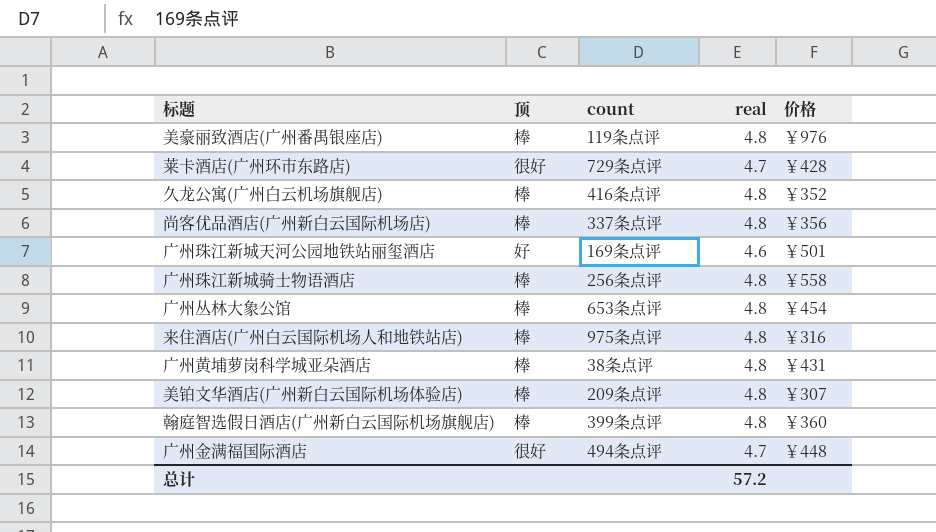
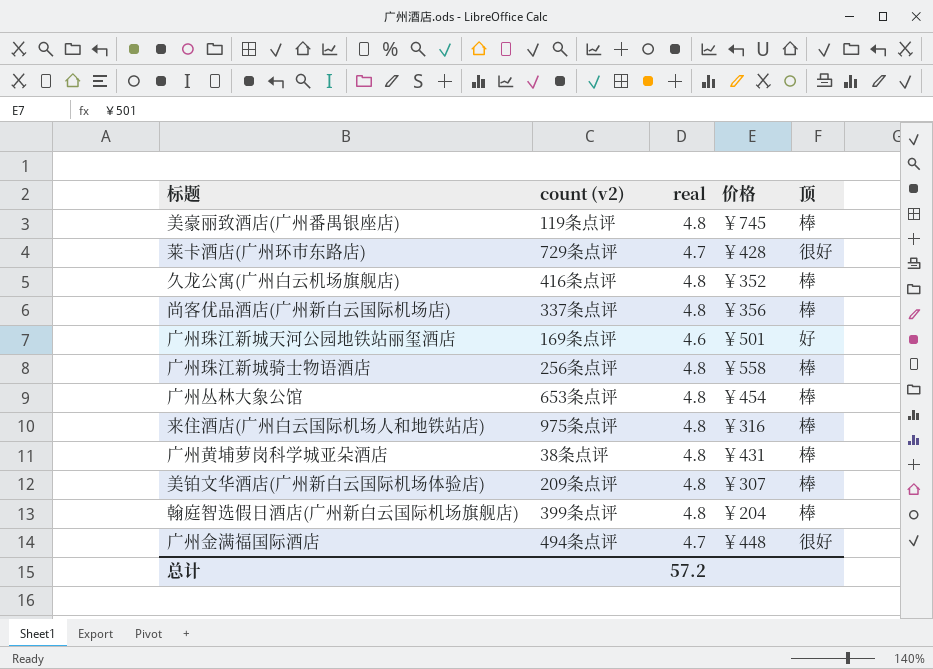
column name: count -> count (v2)
column 顶 | position: 2 -> 5
美豪丽致酒店(广州番禺银座店) | 价格: ￥976 -> ￥745
翰庭智选假日酒店(广州新白云国际机场旗舰店) | 价格: ￥360 -> ￥204

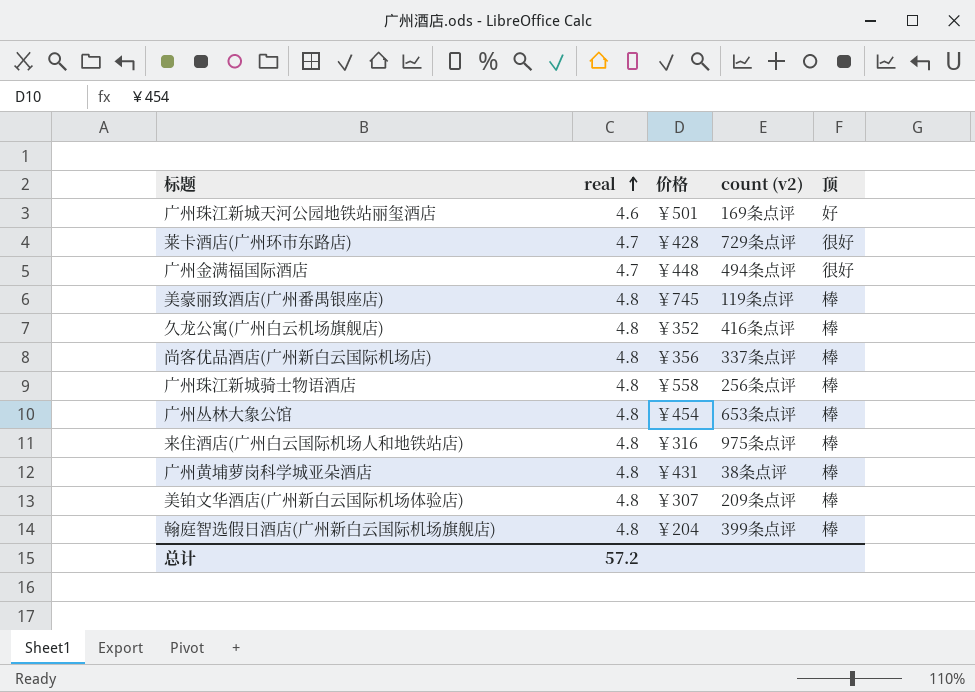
row order: none -> real ascending
column count (v2) | position: 2 -> 4

